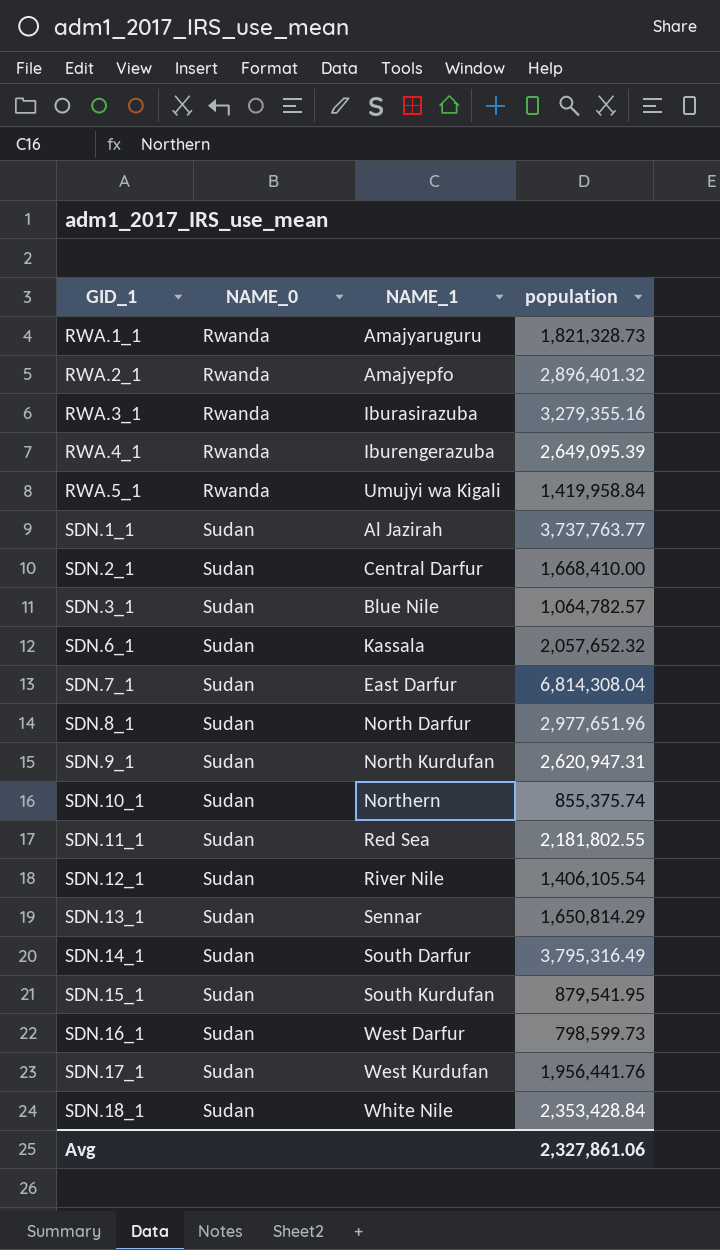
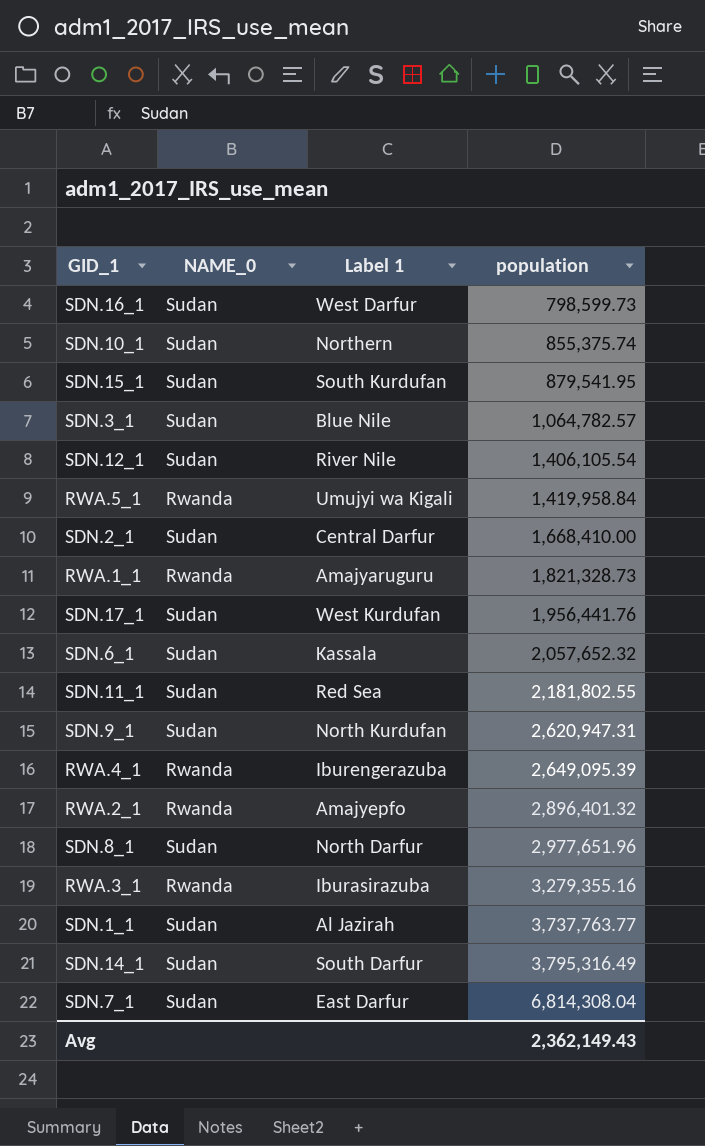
row order: GID_1 ascending -> population ascending
column name: NAME_1 -> Label 1
row SDN.13_1: Sudan | Sennar | 1,650,814.29 -> none
row SDN.18_1: Sudan | White Nile | 2,353,428.84 -> none
Avg | population: 2,327,861.06 -> 2,362,149.43

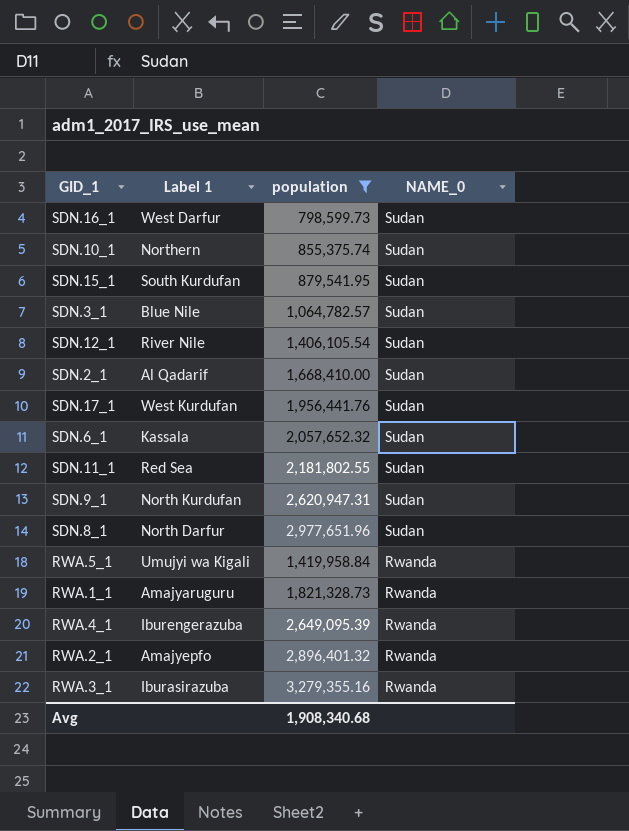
filter: none -> population <= 3,279,355.16
row order: population ascending -> NAME_0 descending
column NAME_0 | position: 2 -> 4
SDN.2_1 | Label 1: Central Darfur -> Al Qadarif
Avg | population: 2,362,149.43 -> 1,908,340.68

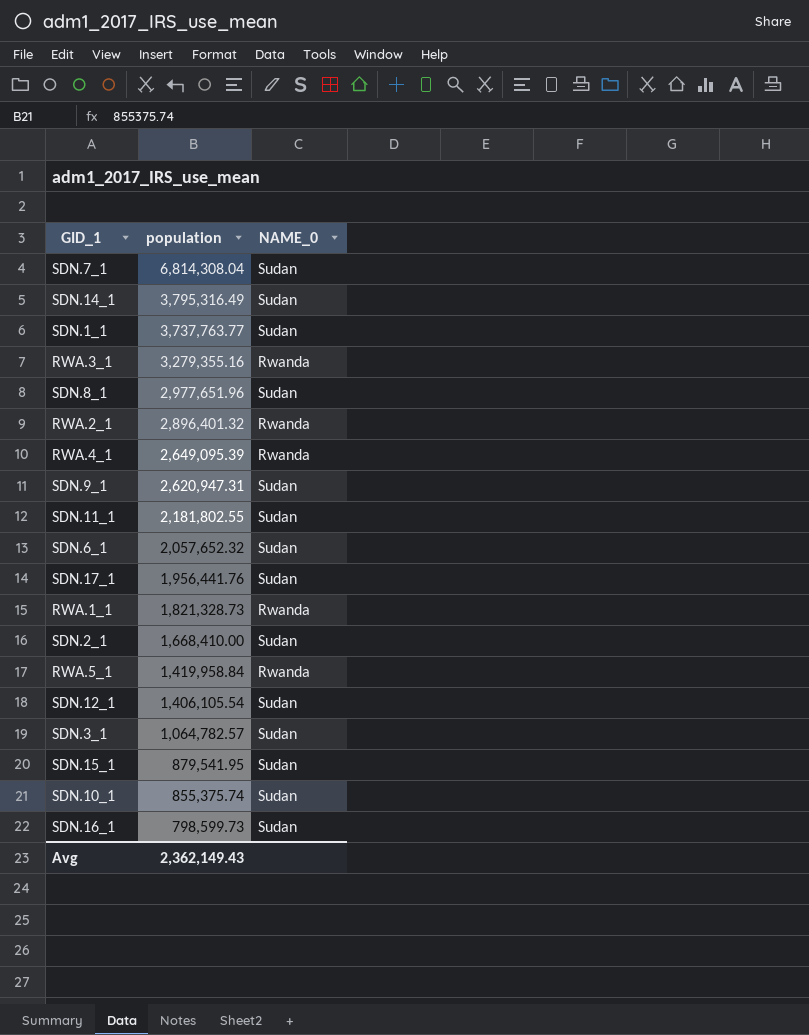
filter: population <= 3,279,355.16 -> none
row order: NAME_0 descending -> population descending
column Label 1 | position: 2 -> none
Avg | population: 1,908,340.68 -> 2,362,149.43

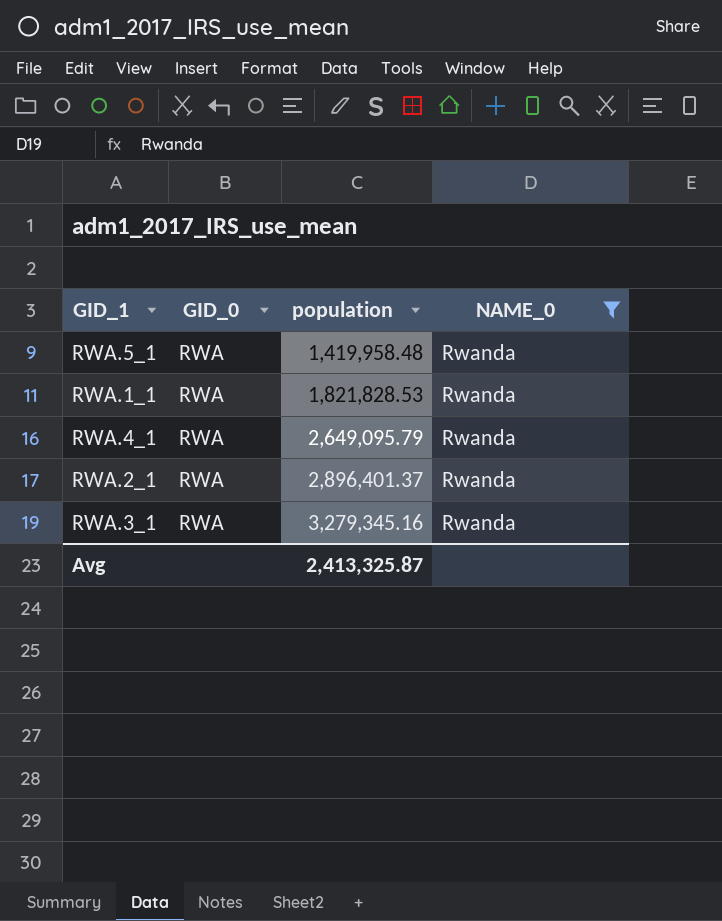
filter: none -> NAME_0 = Rwanda
row order: population descending -> population ascending
column GID_0 | position: none -> 2
RWA.5_1 | population: 1,419,958.84 -> 1,419,958.48
RWA.1_1 | population: 1,821,328.73 -> 1,821,828.53
RWA.4_1 | population: 2,649,095.39 -> 2,649,095.79
RWA.2_1 | population: 2,896,401.32 -> 2,896,401.37
RWA.3_1 | population: 3,279,355.16 -> 3,279,345.16
Avg | population: 2,362,149.43 -> 2,413,325.87

